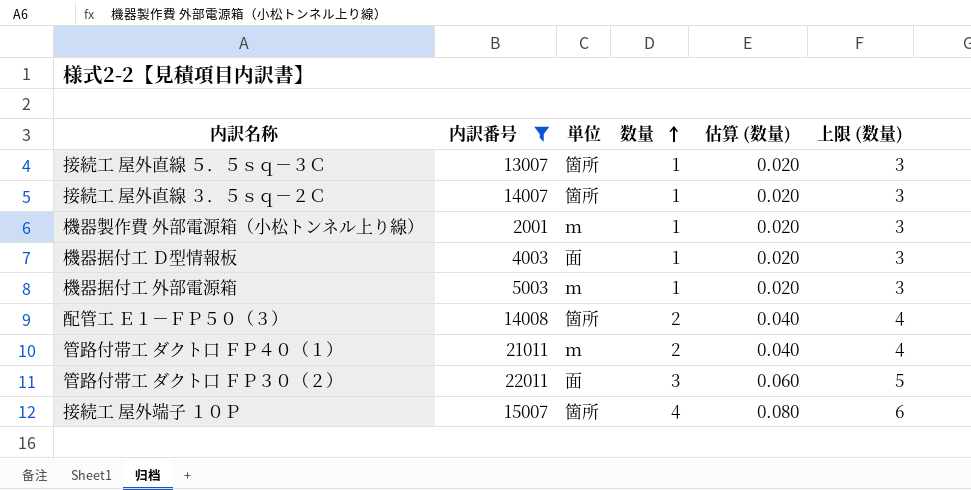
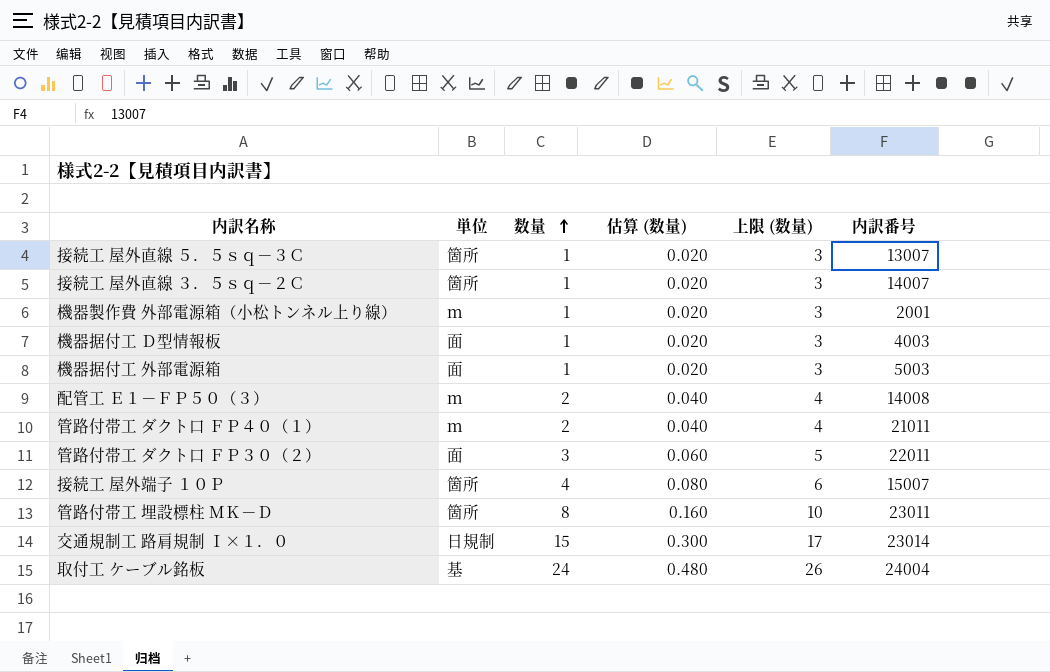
filter: 内訳番号 <= 22011 -> none
column 内訳番号 | position: 2 -> 6
機器据付工 外部電源箱 | 単位: ｍ -> 面
配管工 Ｅ１－ＦＰ５０（３） | 単位: 箇所 -> ｍ

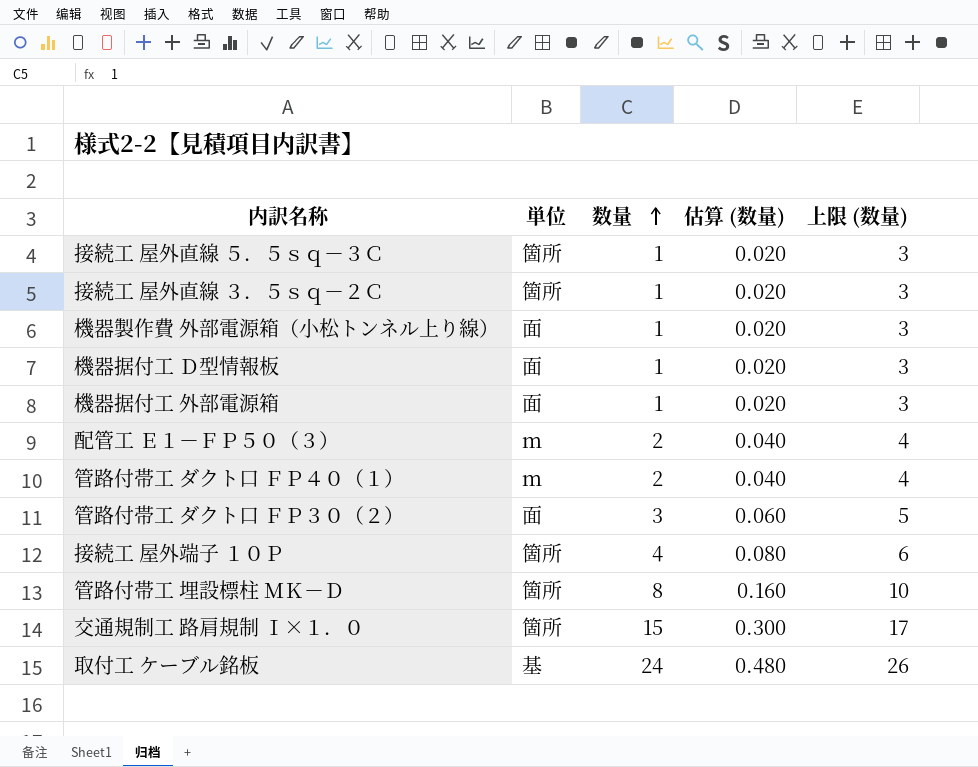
column 内訳番号 | position: 6 -> none
機器製作費 外部電源箱（小松トンネル上り線） | 単位: ｍ -> 面
交通規制工 路肩規制 Ⅰ×１．０ | 単位: 日規制 -> 箇所

